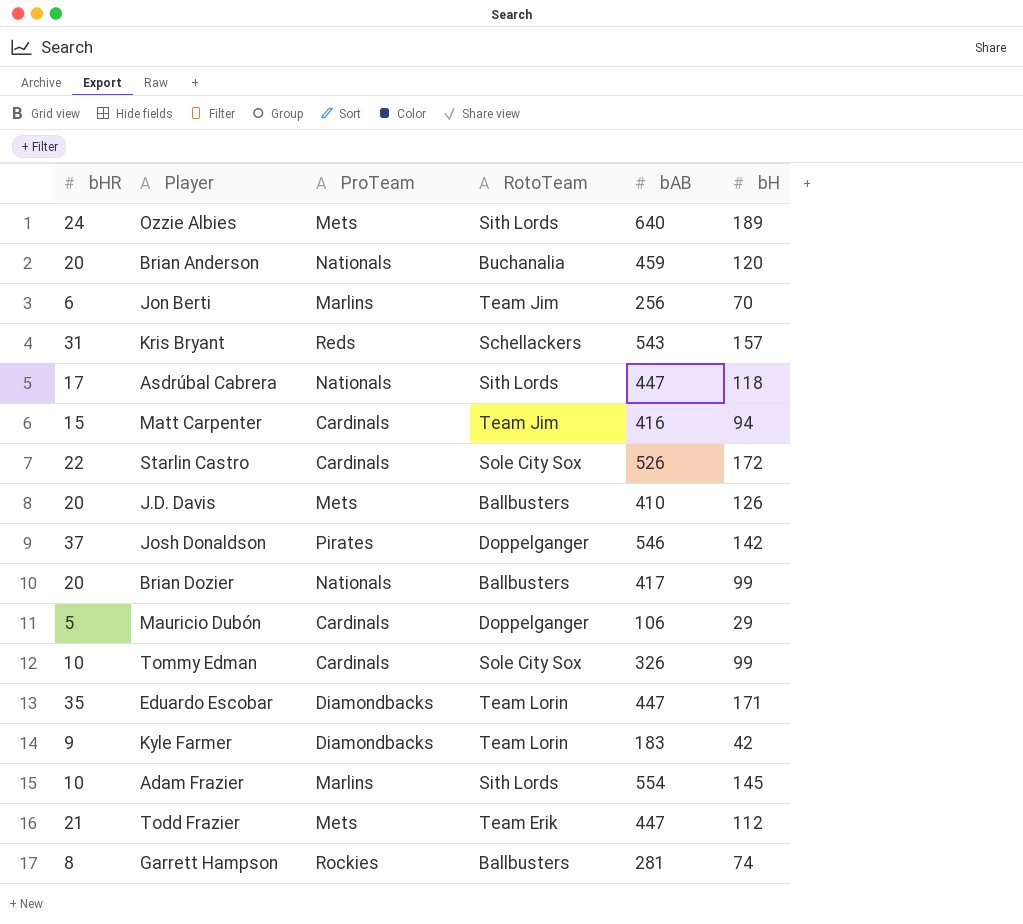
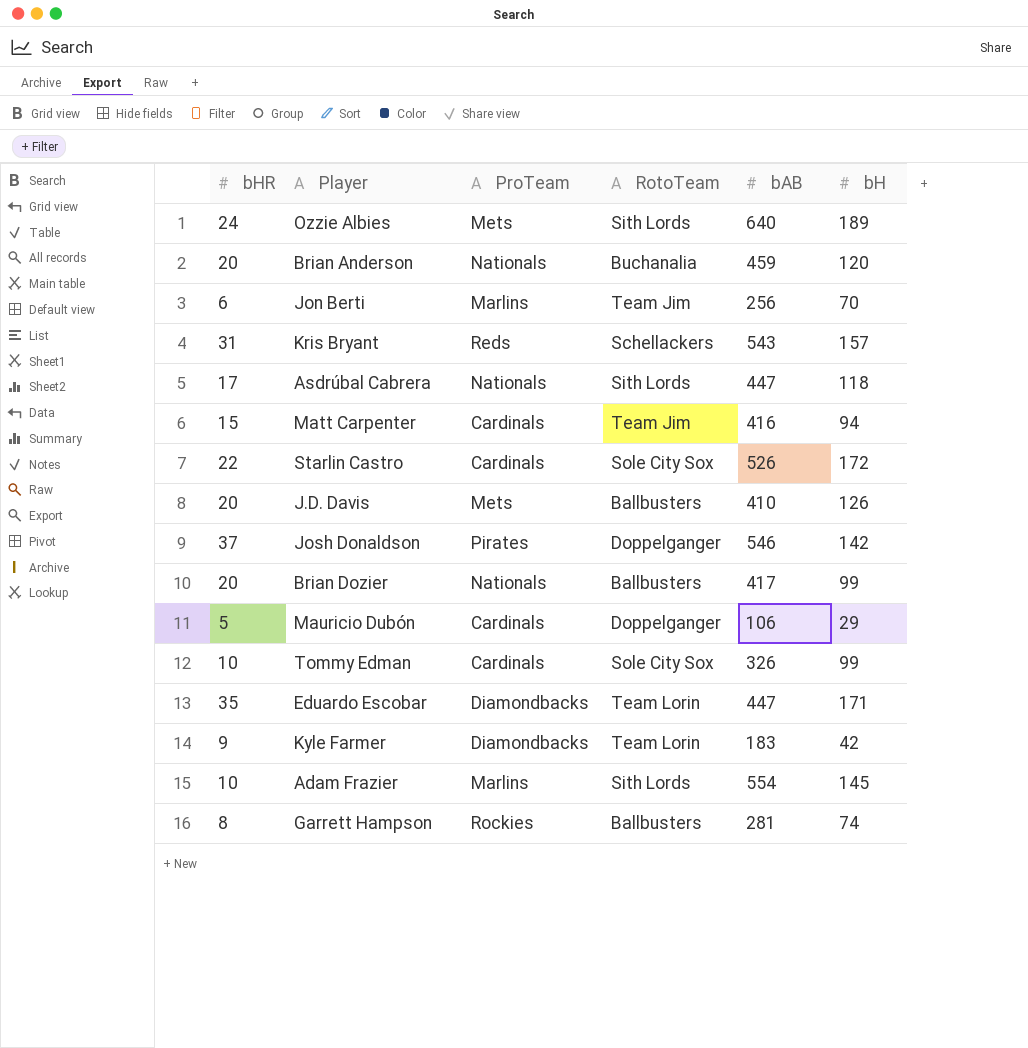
row Todd Frazier: 21 | Mets | Team Erik | 447 | 112 -> none

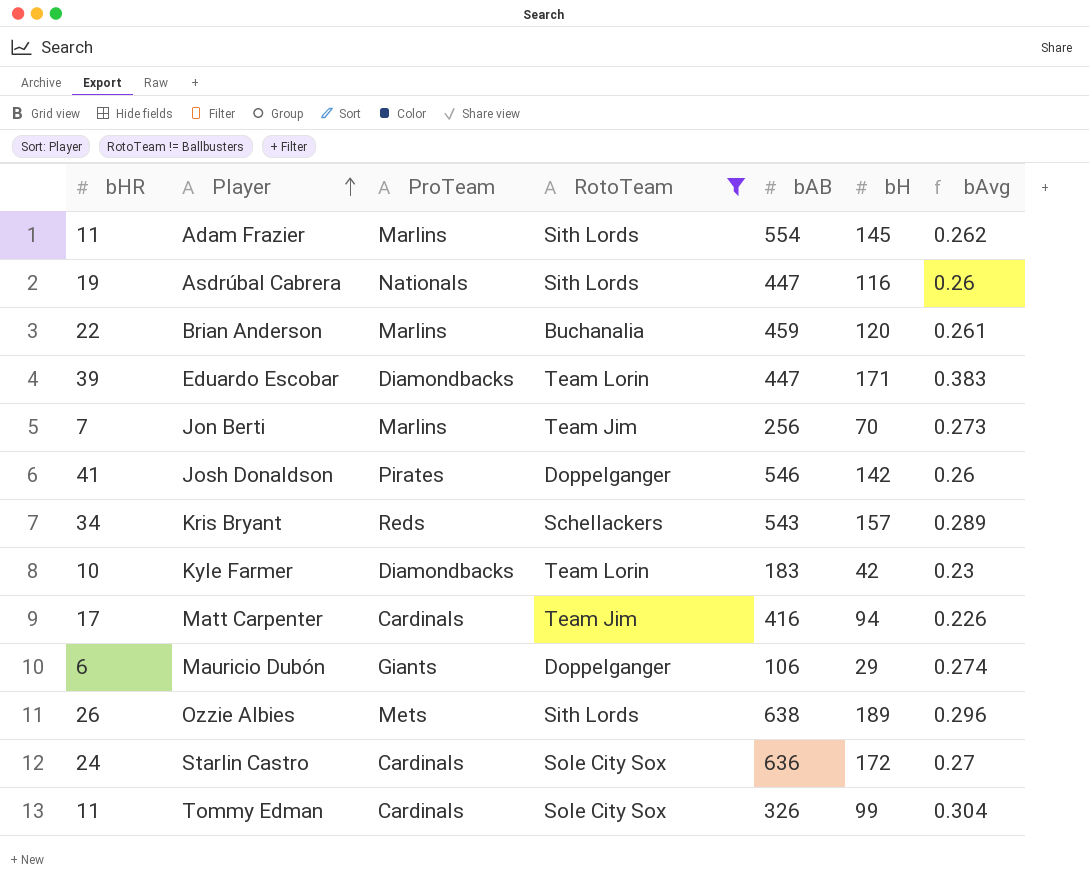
filter: none -> RotoTeam != Ballbusters
row order: none -> Player ascending
column bAvg | formula: none -> [bH] / [bAB]
Adam Frazier | bHR: 10 -> 11
Asdrúbal Cabrera | bHR: 17 -> 19
Asdrúbal Cabrera | bH: 118 -> 116
Brian Anderson | bHR: 20 -> 22
Brian Anderson | ProTeam: Nationals -> Marlins
Eduardo Escobar | bHR: 35 -> 39
Jon Berti | bHR: 6 -> 7
Josh Donaldson | bHR: 37 -> 41
Kris Bryant | bHR: 31 -> 34
Kyle Farmer | bHR: 9 -> 10
Matt Carpenter | bHR: 15 -> 17
Mauricio Dubón | bHR: 5 -> 6
Mauricio Dubón | ProTeam: Cardinals -> Giants
Ozzie Albies | bHR: 24 -> 26
Ozzie Albies | bAB: 640 -> 638
Starlin Castro | bHR: 22 -> 24
Starlin Castro | bAB: 526 -> 636
Tommy Edman | bHR: 10 -> 11

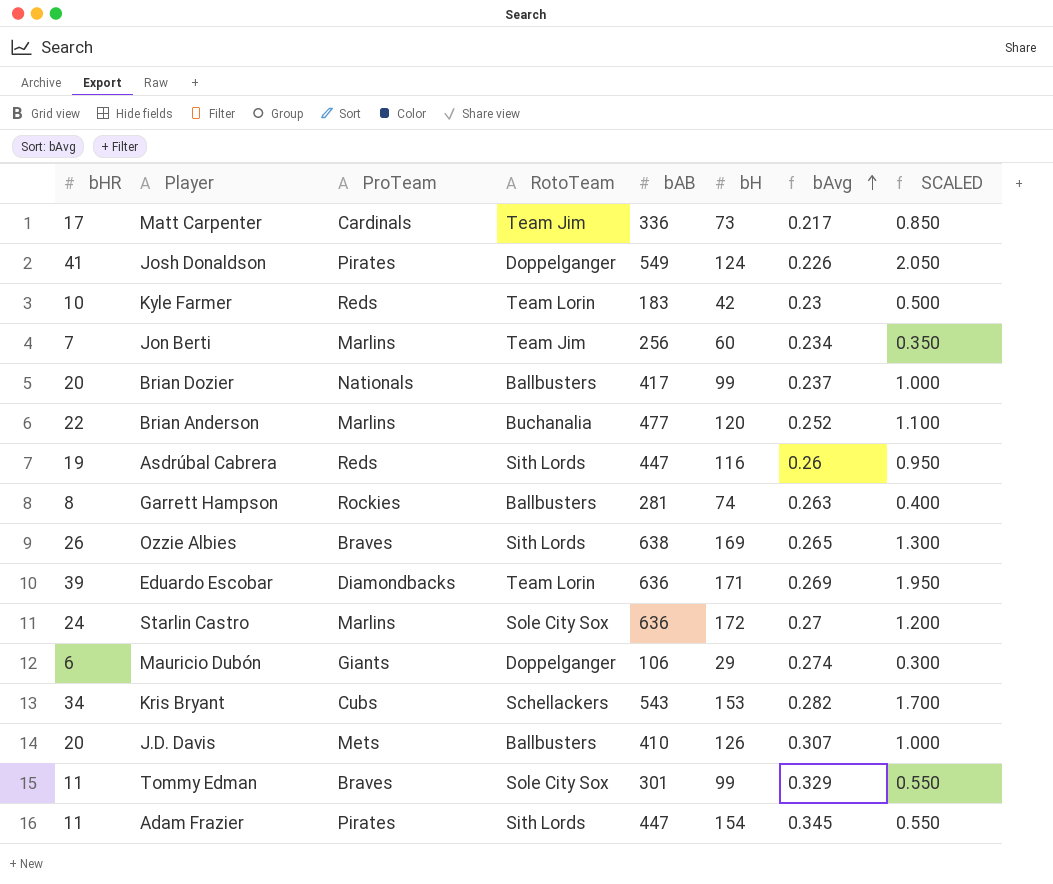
filter: RotoTeam != Ballbusters -> none
row order: Player ascending -> bAvg ascending
column SCALED | formula: none -> [bHR] * 0.05
Matt Carpenter | bAB: 416 -> 336
Matt Carpenter | bH: 94 -> 73
Matt Carpenter | bAvg: 0.226 -> 0.217
Josh Donaldson | bAB: 546 -> 549
Josh Donaldson | bH: 142 -> 124
Josh Donaldson | bAvg: 0.26 -> 0.226
Kyle Farmer | ProTeam: Diamondbacks -> Reds
Jon Berti | bH: 70 -> 60
Jon Berti | bAvg: 0.273 -> 0.234
Brian Anderson | bAB: 459 -> 477
Brian Anderson | bAvg: 0.261 -> 0.252
Asdrúbal Cabrera | ProTeam: Nationals -> Reds
Ozzie Albies | ProTeam: Mets -> Braves
Ozzie Albies | bH: 189 -> 169
Ozzie Albies | bAvg: 0.296 -> 0.265
Eduardo Escobar | bAB: 447 -> 636
Eduardo Escobar | bAvg: 0.383 -> 0.269
Starlin Castro | ProTeam: Cardinals -> Marlins
Kris Bryant | ProTeam: Reds -> Cubs
Kris Bryant | bH: 157 -> 153
Kris Bryant | bAvg: 0.289 -> 0.282
Tommy Edman | ProTeam: Cardinals -> Braves
Tommy Edman | bAB: 326 -> 301
Tommy Edman | bAvg: 0.304 -> 0.329
Adam Frazier | ProTeam: Marlins -> Pirates
Adam Frazier | bAB: 554 -> 447
Adam Frazier | bH: 145 -> 154
Adam Frazier | bAvg: 0.262 -> 0.345

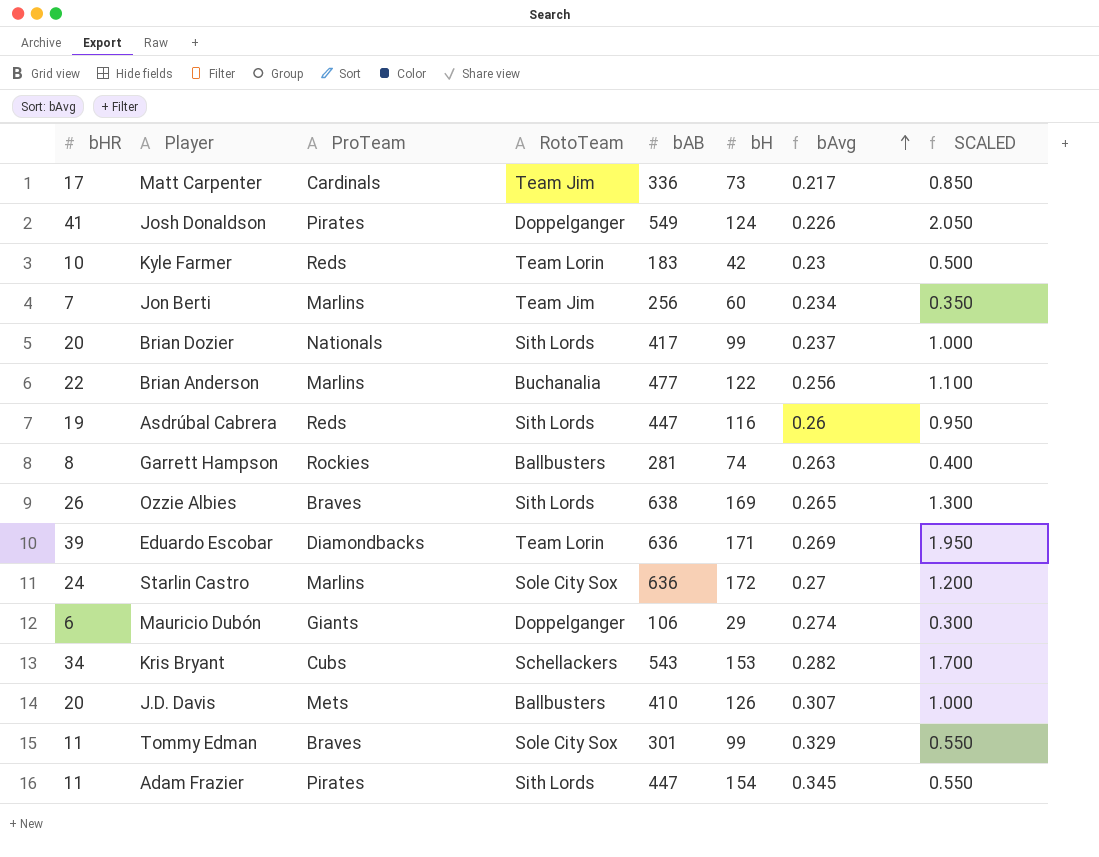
Brian Dozier | RotoTeam: Ballbusters -> Sith Lords
Brian Anderson | bH: 120 -> 122
Brian Anderson | bAvg: 0.252 -> 0.256

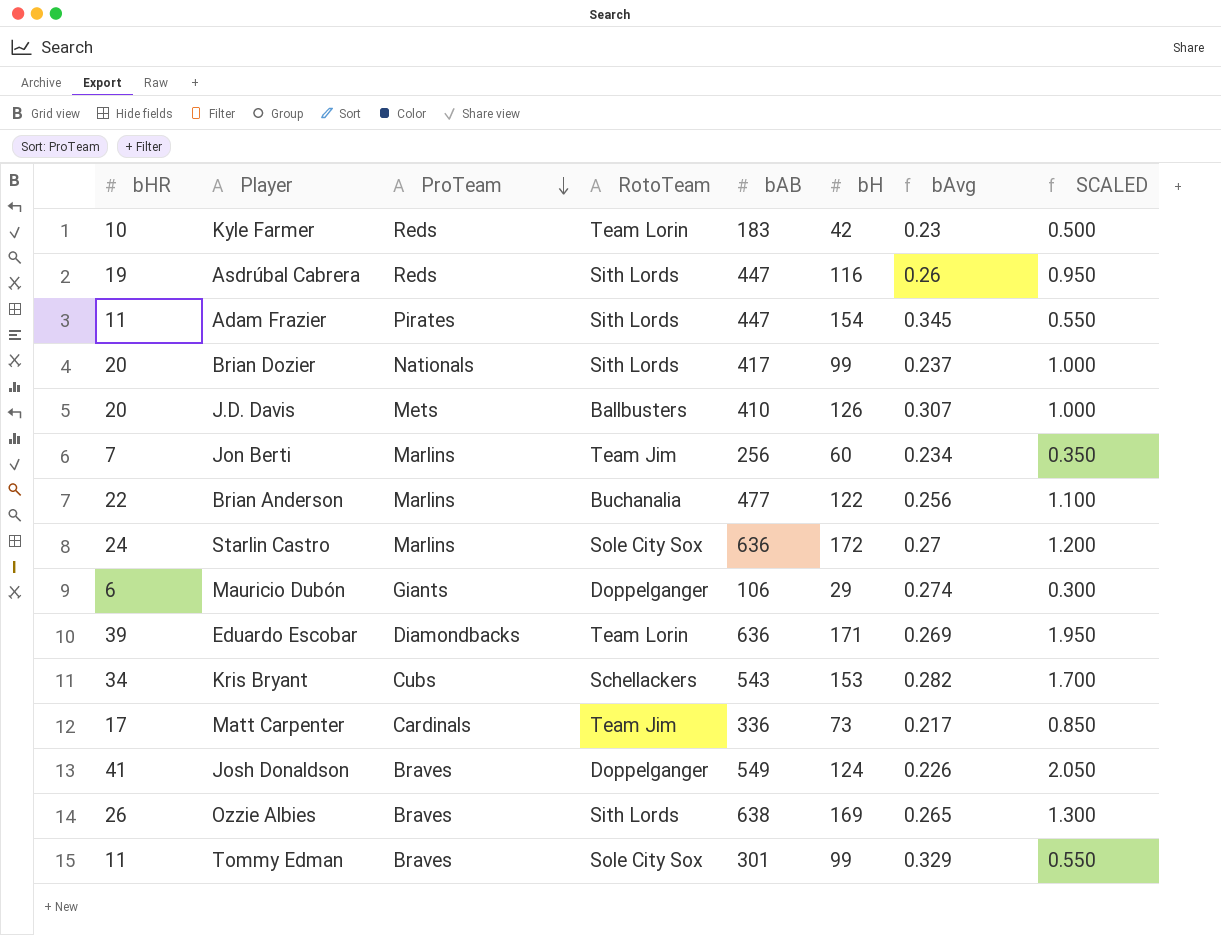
row order: bAvg ascending -> ProTeam descending
row Garrett Hampson: 8 | Rockies | Ballbusters | 281 | 74 | 0.263 | 0.400 -> none
Josh Donaldson | ProTeam: Pirates -> Braves

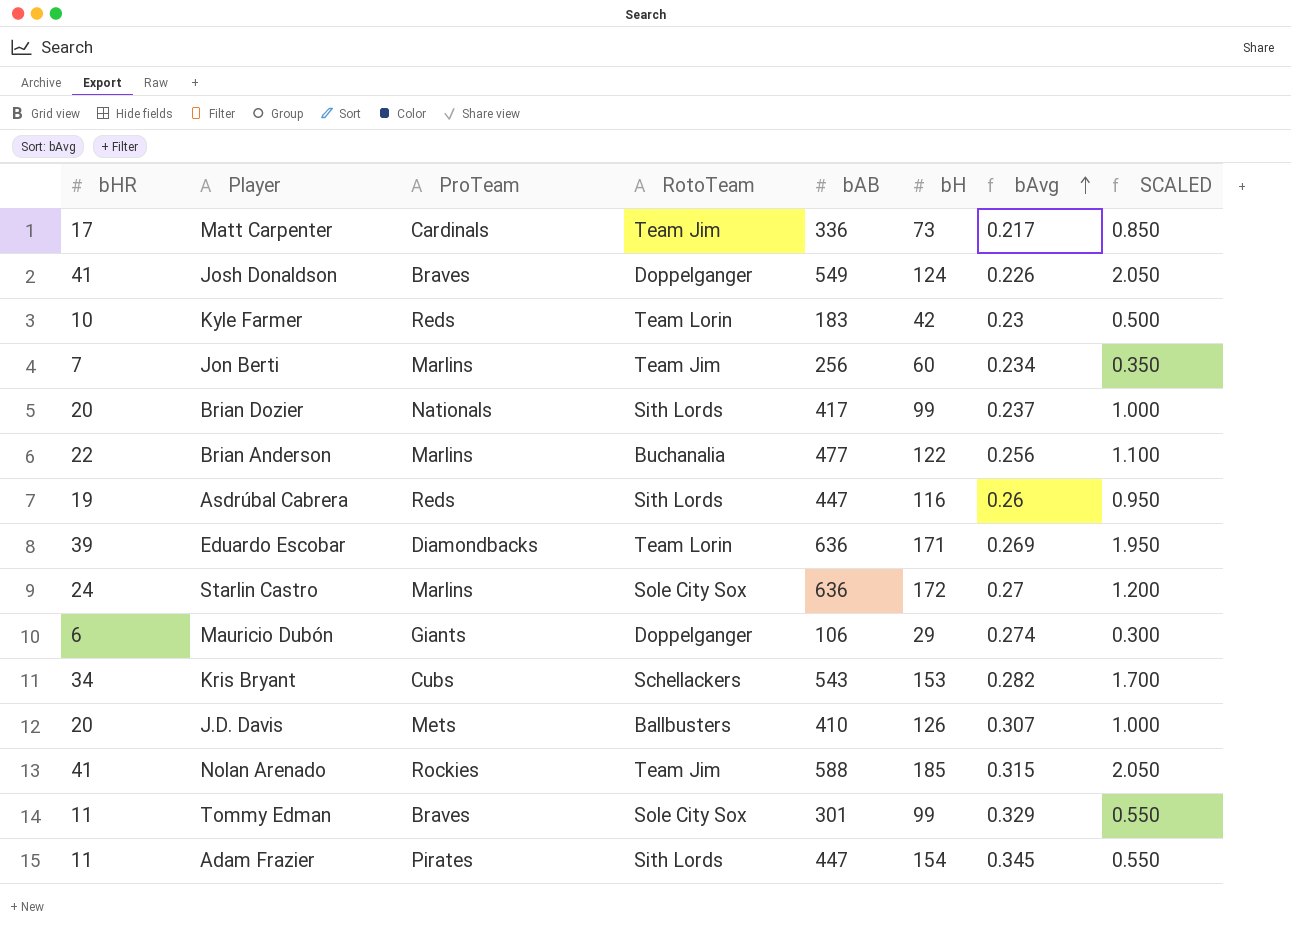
row order: ProTeam descending -> bAvg ascending
row Ozzie Albies: 26 | Braves | Sith Lords | 638 | 169 | 0.265 | 1.300 -> none
row Nolan Arenado: none -> 41 | Rockies | Team Jim | 588 | 185 | 0.315 | 2.050

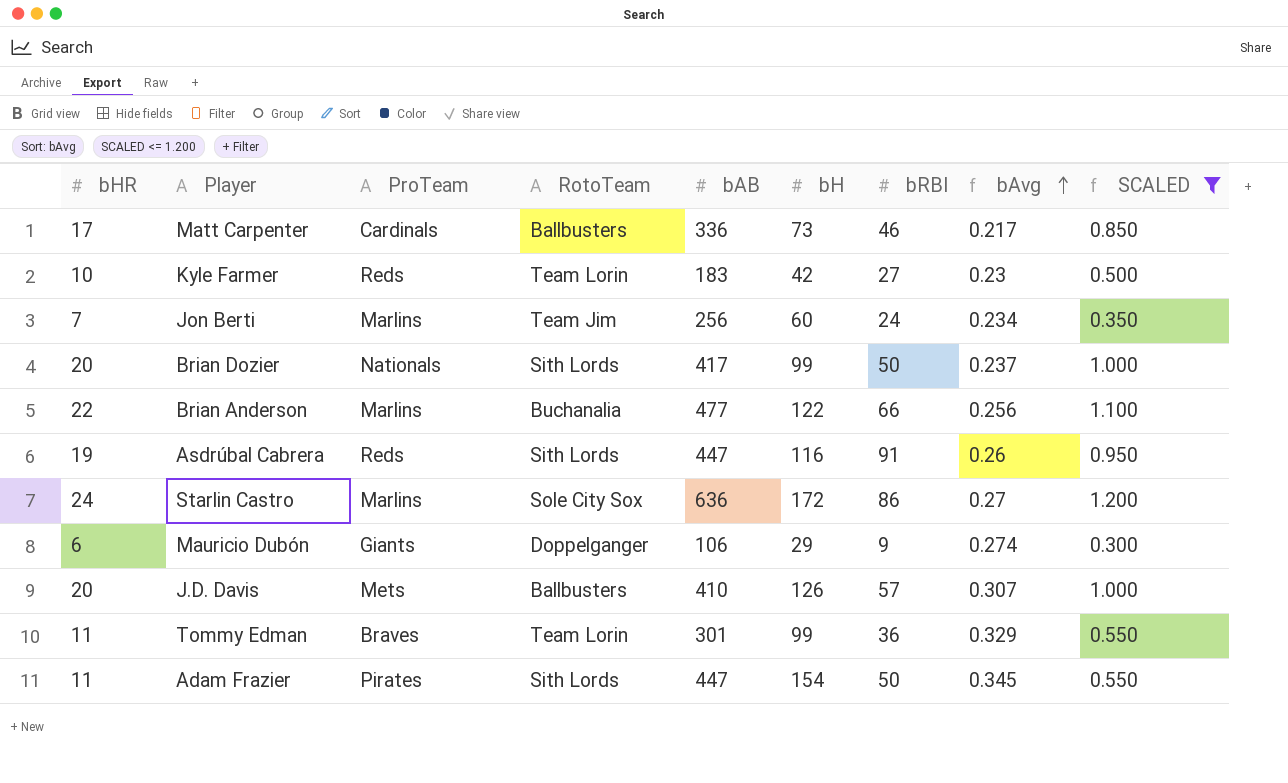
filter: none -> SCALED <= 1.200
column bRBI | position: none -> 7
Matt Carpenter | RotoTeam: Team Jim -> Ballbusters
Tommy Edman | RotoTeam: Sole City Sox -> Team Lorin

